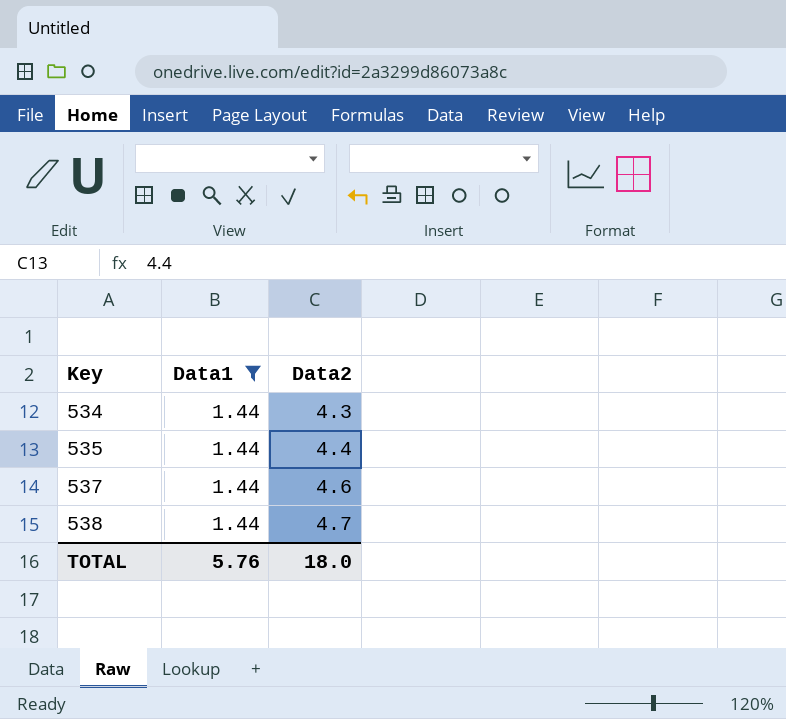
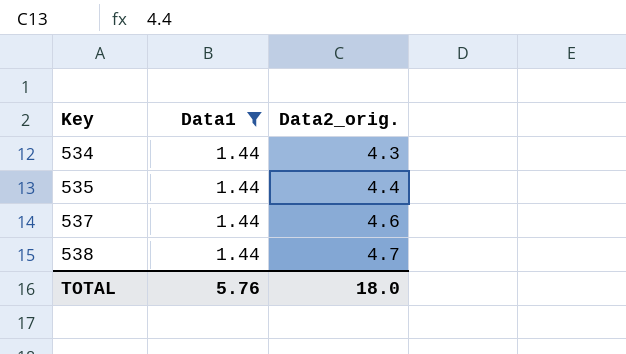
column name: Data2 -> Data2_orig.

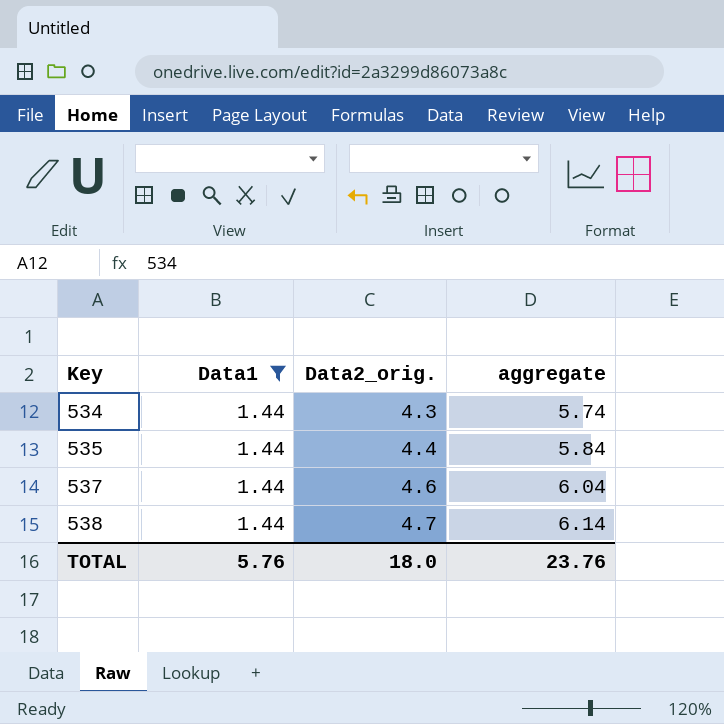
column aggregate | formula: none -> [Data1] + [Data2_orig.]

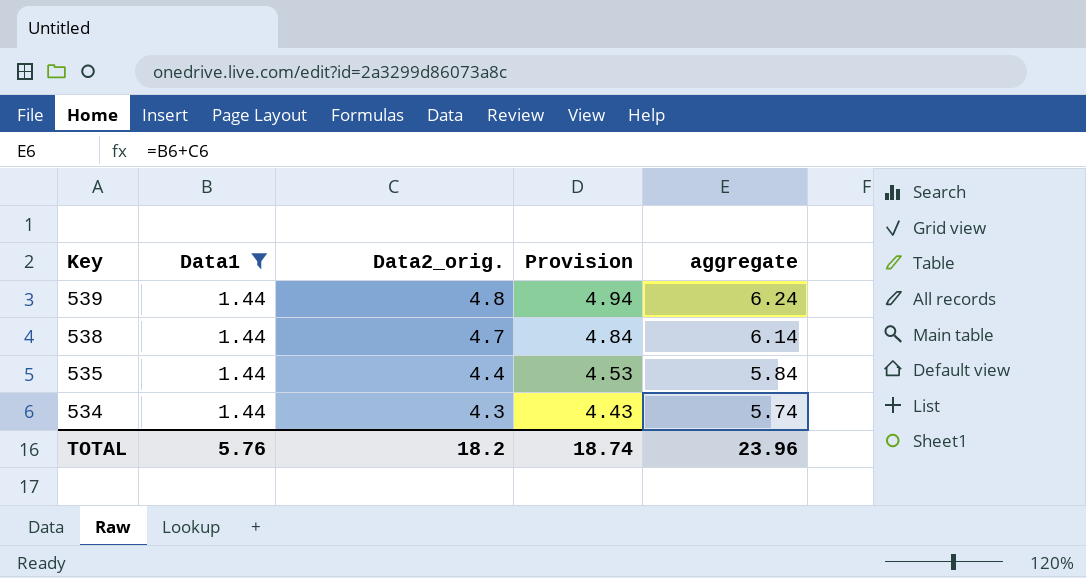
row order: Key ascending -> Key descending
column Provision | formula: none -> [Data2_orig.] * 1.03
row 537: 1.44 | 4.6 | 6.04 -> none
row 539: none -> 1.44 | 4.8 | 4.94 | 6.24
TOTAL | Data2_orig.: 18.0 -> 18.2
TOTAL | aggregate: 23.76 -> 23.96

